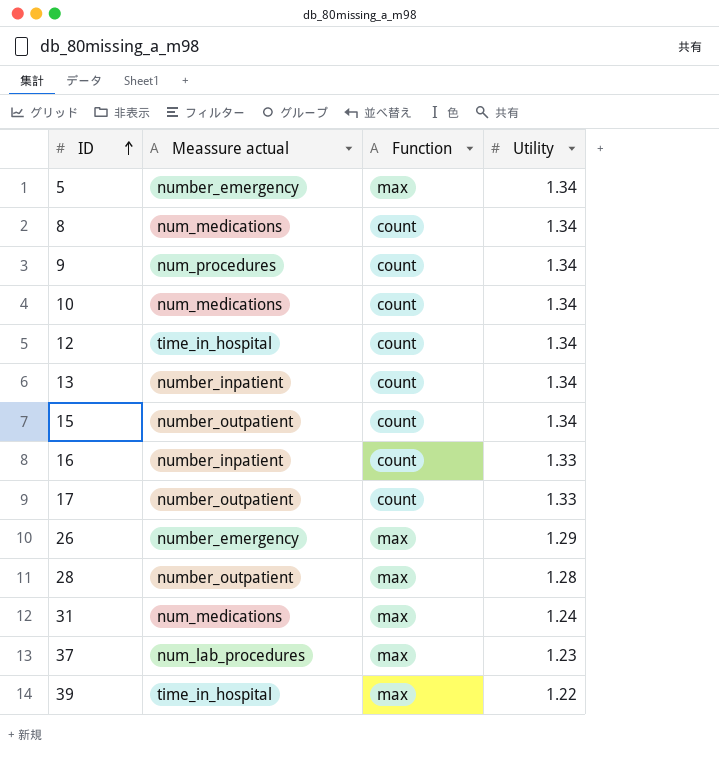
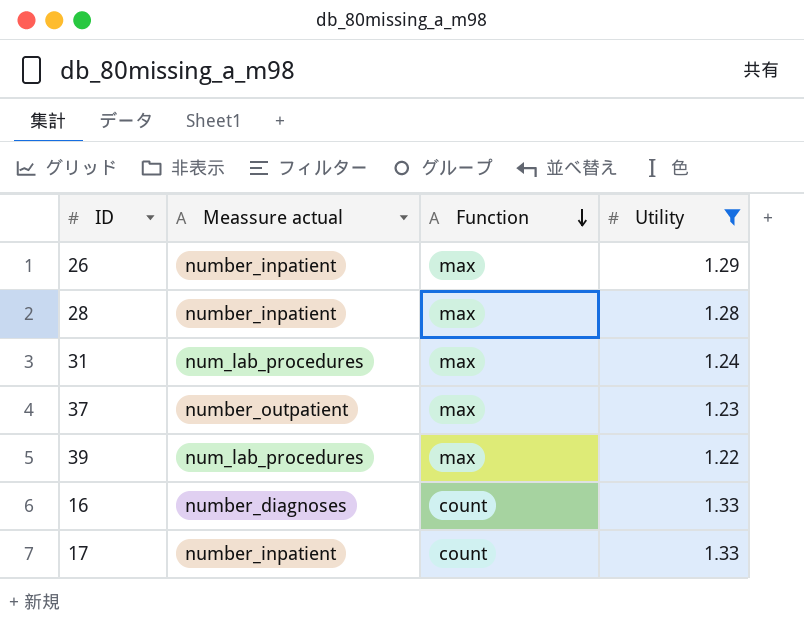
filter: none -> Utility != 1.34
row order: ID ascending -> Function descending
26 | Meassure actual: number_emergency -> number_inpatient
28 | Meassure actual: number_outpatient -> number_inpatient
31 | Meassure actual: num_medications -> num_lab_procedures
37 | Meassure actual: num_lab_procedures -> number_outpatient
39 | Meassure actual: time_in_hospital -> num_lab_procedures
16 | Meassure actual: number_inpatient -> number_diagnoses
17 | Meassure actual: number_outpatient -> number_inpatient

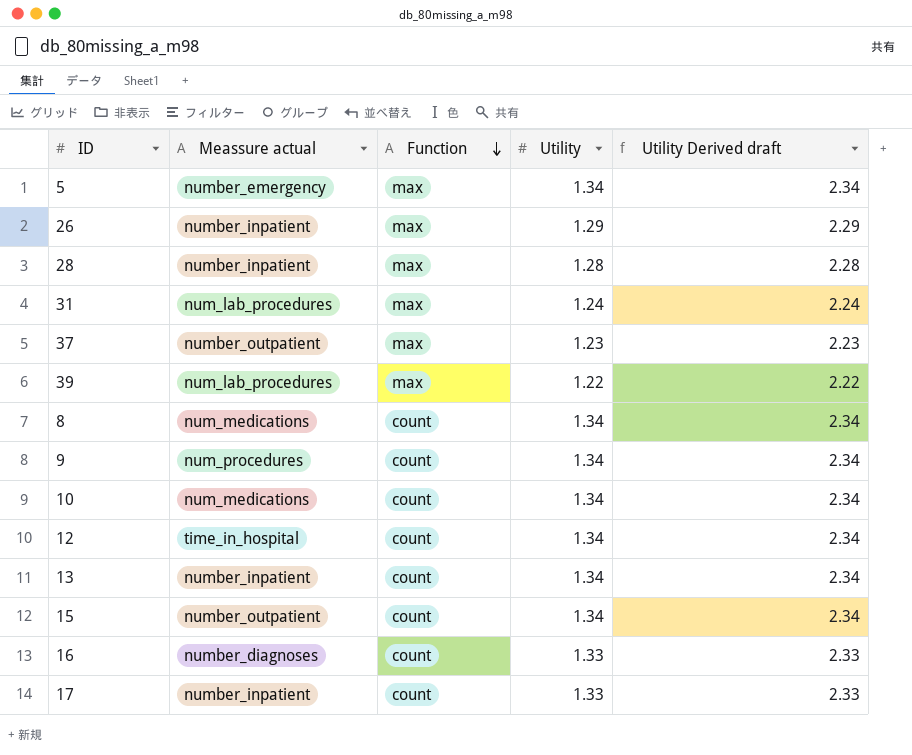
filter: Utility != 1.34 -> none
column Utility Derived draft | formula: none -> [Utility] + 1

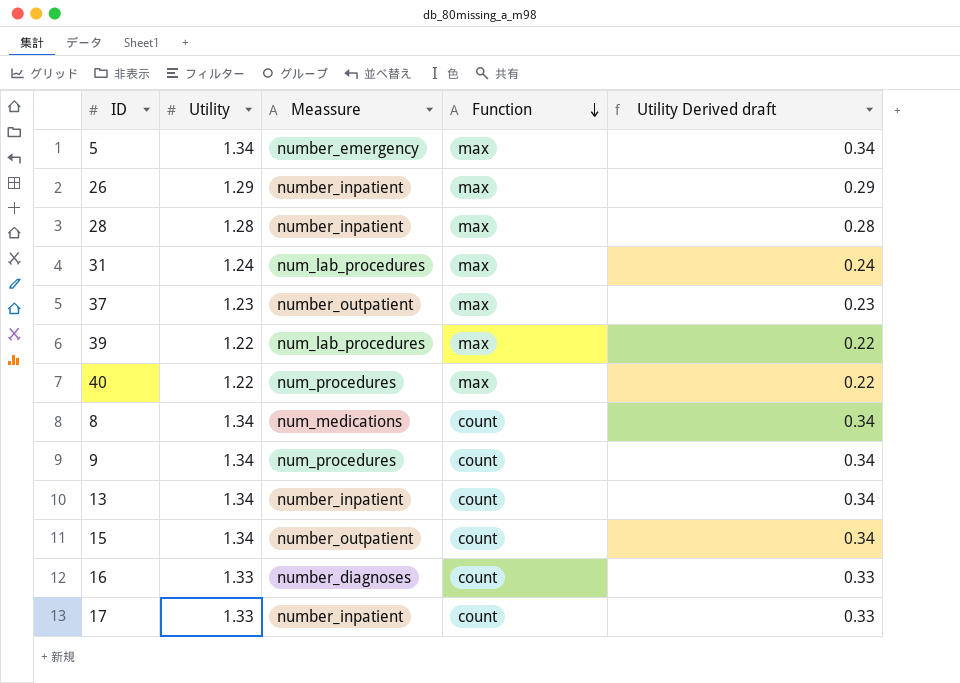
column Utility | position: 4 -> 2
column name: Meassure actual -> Meassure
column Utility Derived draft | formula: [Utility] + 1 -> [Utility] - 1
row 10: num_medications | count | 1.34 | 2.34 -> none
row 12: time_in_hospital | count | 1.34 | 2.34 -> none
row 40: none -> 1.22 | num_procedures | max | 0.22

